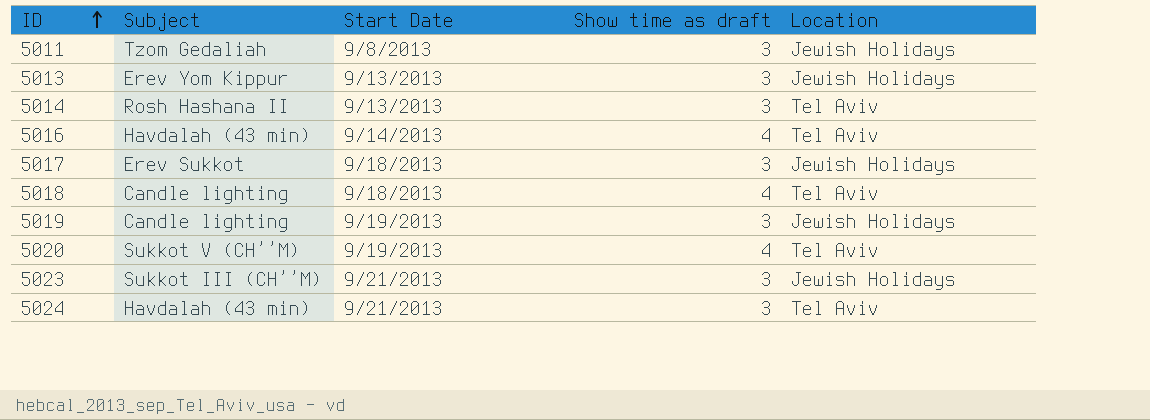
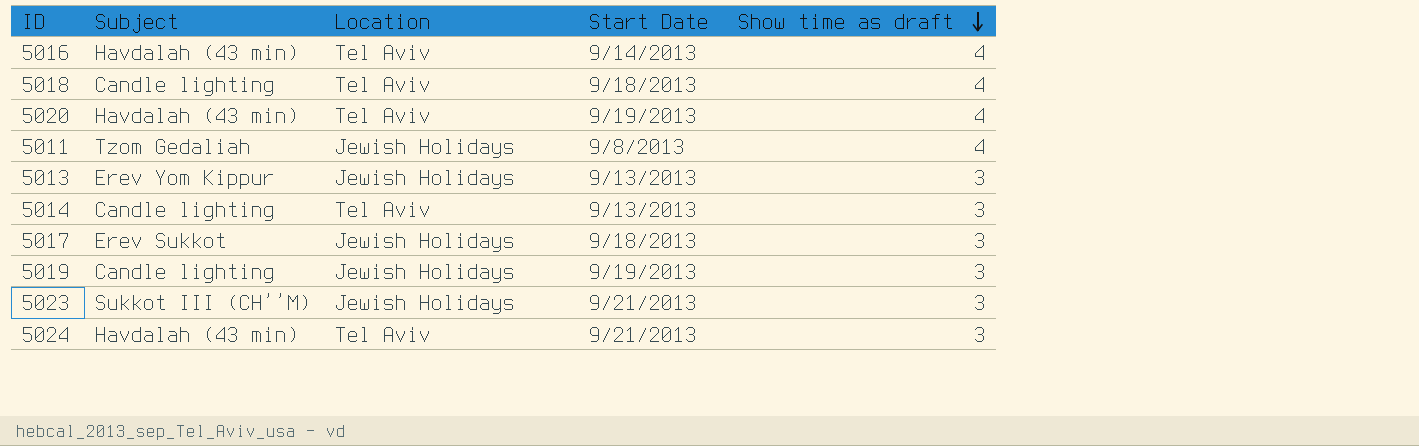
row order: ID ascending -> Show time as draft descending
column Location | position: 5 -> 3
5020 | Subject: Sukkot V (CH’’M) -> Havdalah (43 min)
5011 | Show time as draft: 3 -> 4
5014 | Subject: Rosh Hashana II -> Candle lighting

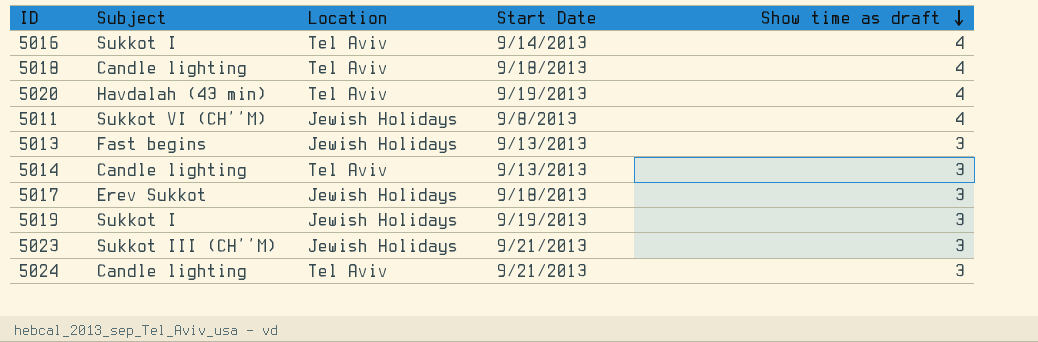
5016 | Subject: Havdalah (43 min) -> Sukkot I
5011 | Subject: Tzom Gedaliah -> Sukkot VI (CH’’M)
5013 | Subject: Erev Yom Kippur -> Fast begins
5019 | Subject: Candle lighting -> Sukkot I
5024 | Subject: Havdalah (43 min) -> Candle lighting

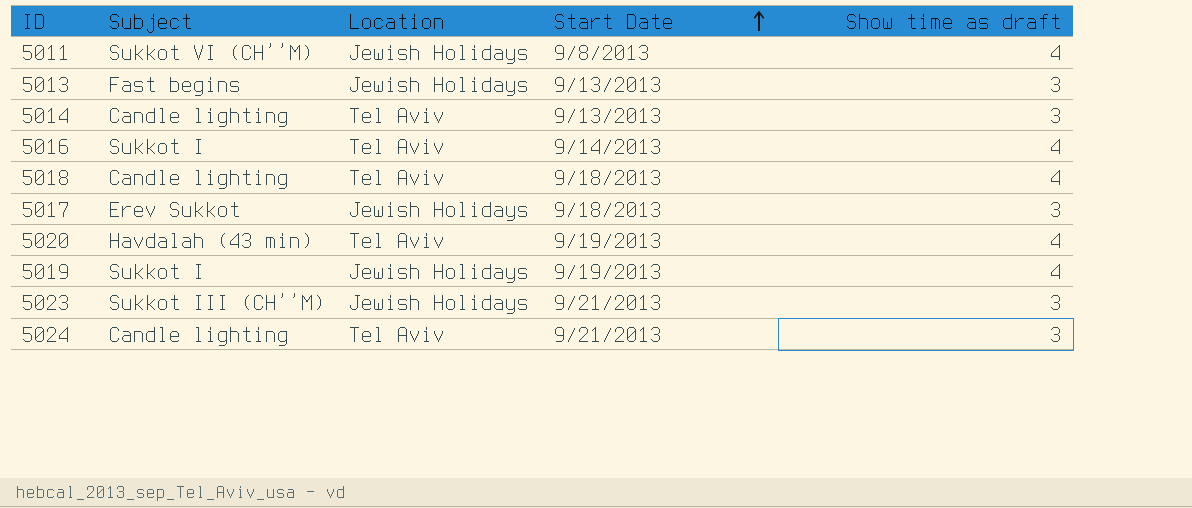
row order: Show time as draft descending -> Start Date ascending
5019 | Show time as draft: 3 -> 4

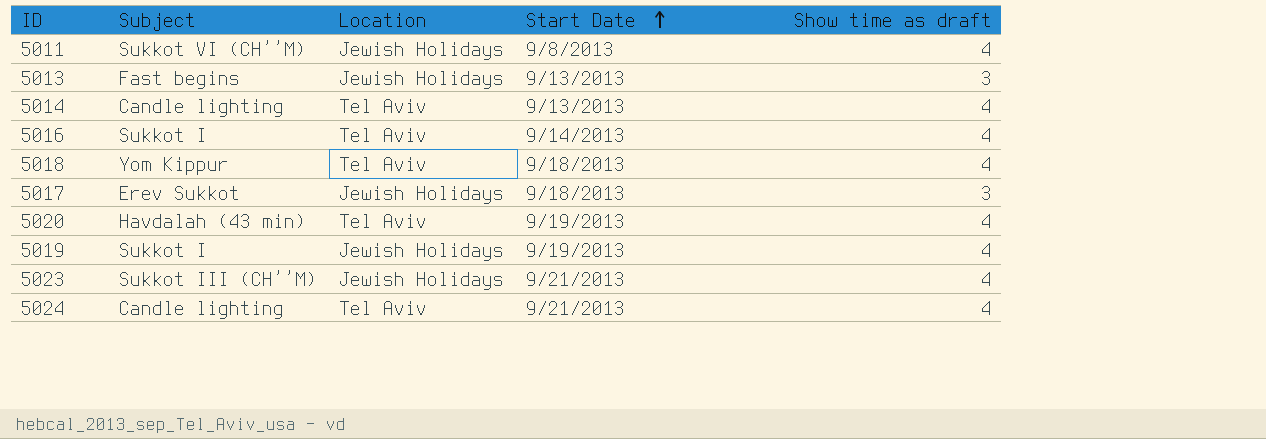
5014 | Show time as draft: 3 -> 4
5018 | Subject: Candle lighting -> Yom Kippur
5023 | Show time as draft: 3 -> 4
5024 | Show time as draft: 3 -> 4

